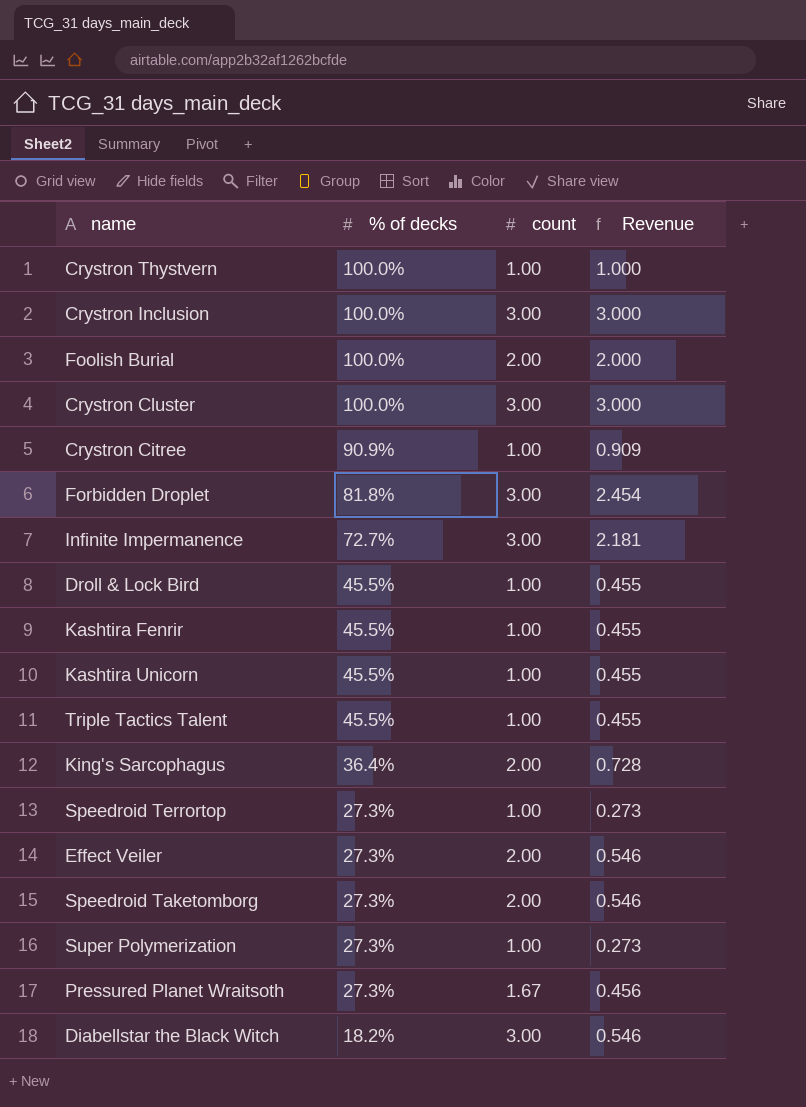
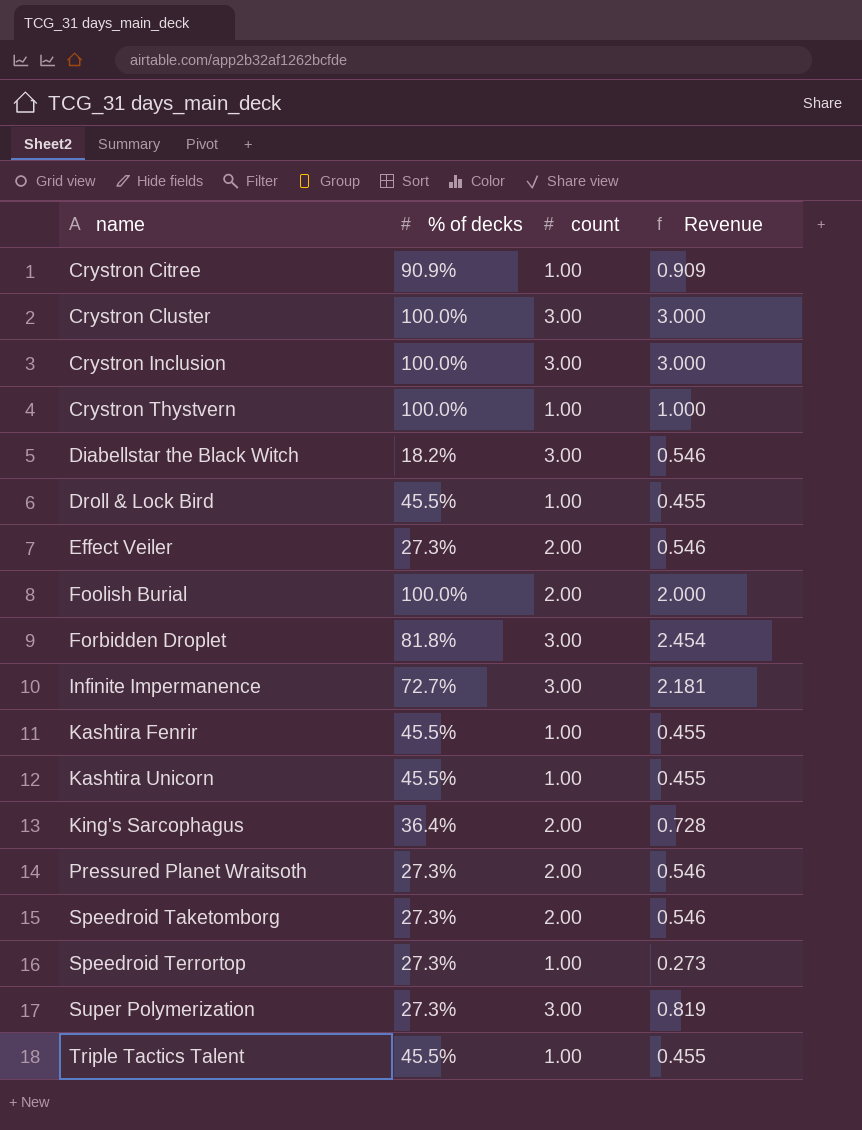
row order: % of decks descending -> name ascending
Pressured Planet Wraitsoth | count: 1.67 -> 2.00
Pressured Planet Wraitsoth | Revenue: 0.456 -> 0.546
Super Polymerization | count: 1.00 -> 3.00
Super Polymerization | Revenue: 0.273 -> 0.819

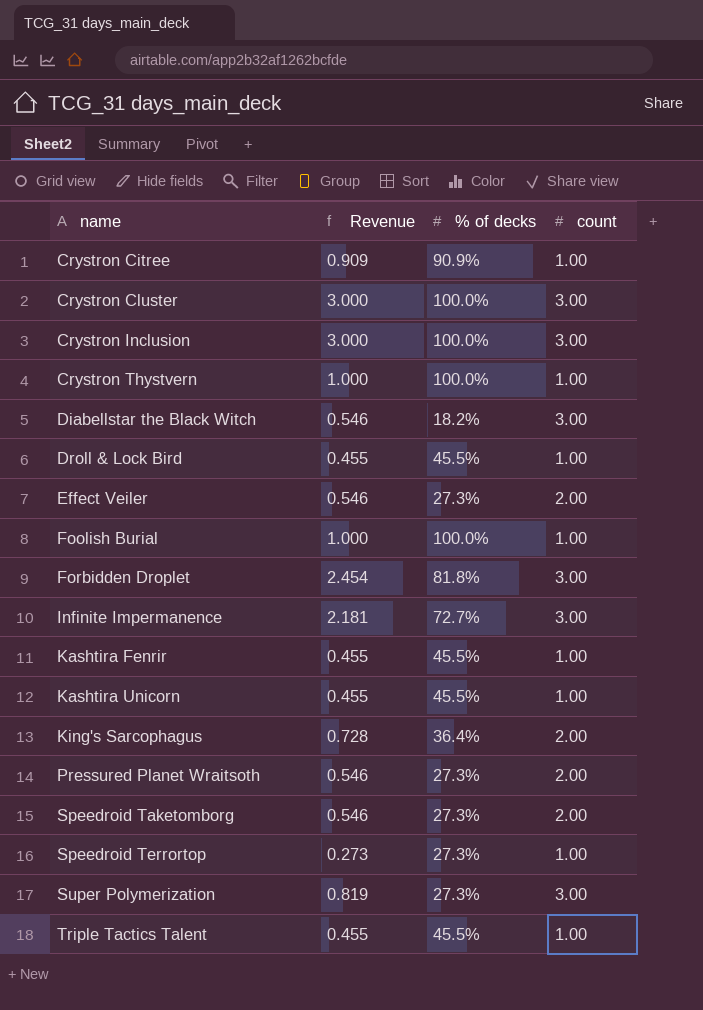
column Revenue | position: 4 -> 2
Foolish Burial | Revenue: 2.000 -> 1.000
Foolish Burial | count: 2.00 -> 1.00

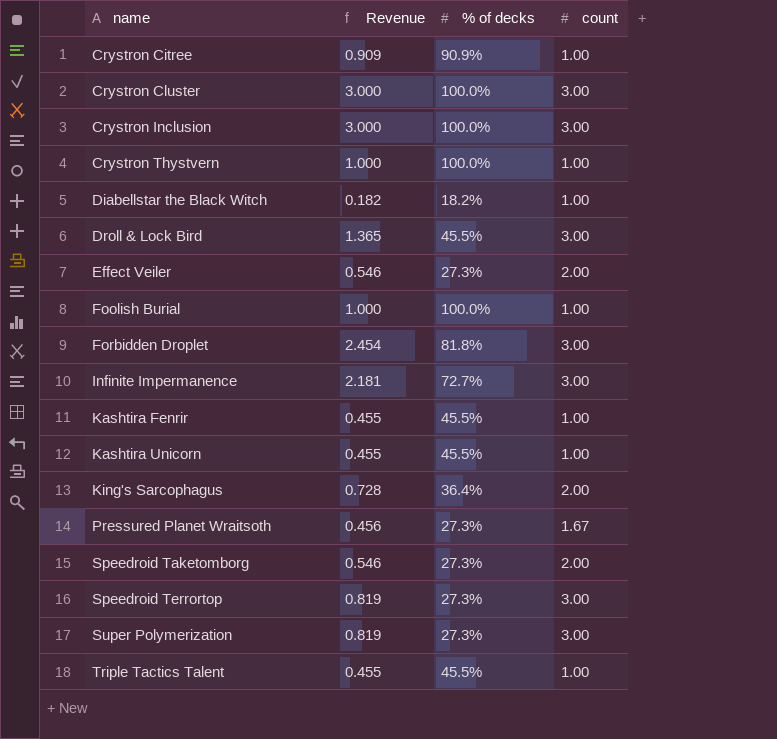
Diabellstar the Black Witch | Revenue: 0.546 -> 0.182
Diabellstar the Black Witch | count: 3.00 -> 1.00
Droll & Lock Bird | Revenue: 0.455 -> 1.365
Droll & Lock Bird | count: 1.00 -> 3.00
Pressured Planet Wraitsoth | Revenue: 0.546 -> 0.456
Pressured Planet Wraitsoth | count: 2.00 -> 1.67
Speedroid Terrortop | Revenue: 0.273 -> 0.819
Speedroid Terrortop | count: 1.00 -> 3.00

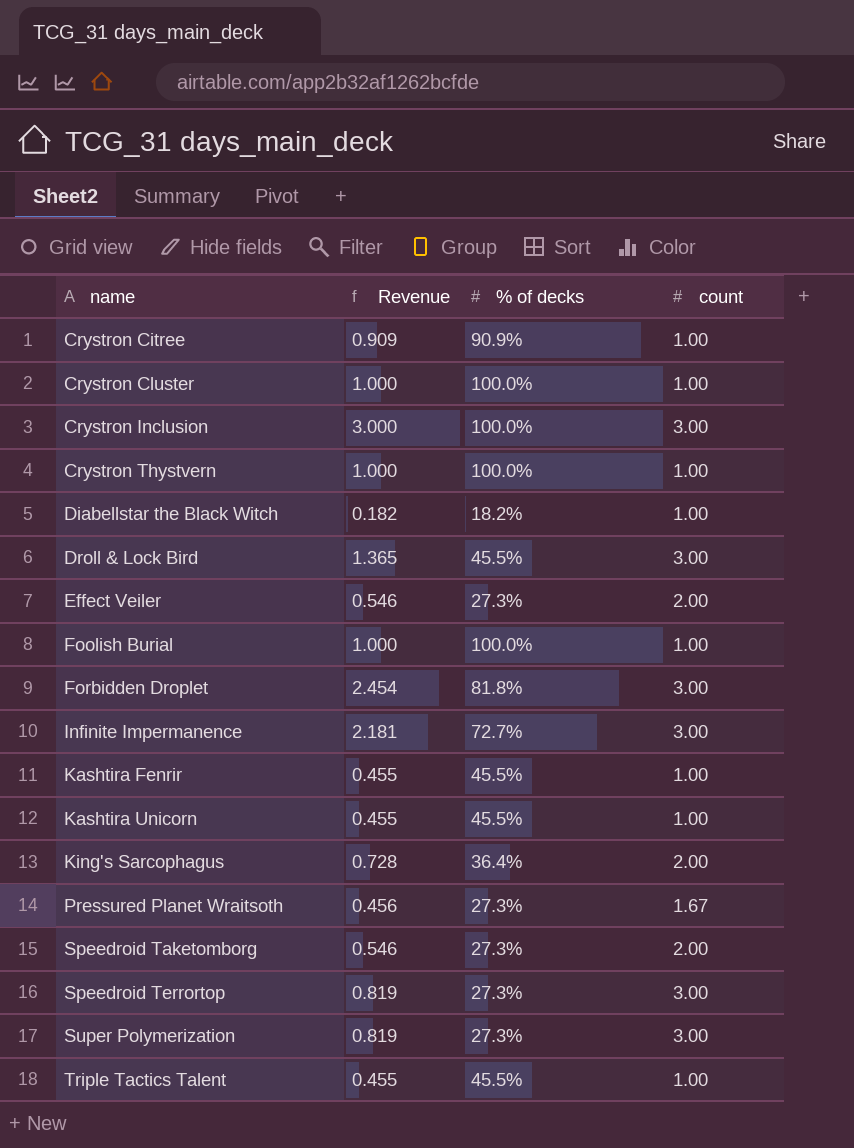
Crystron Cluster | Revenue: 3.000 -> 1.000
Crystron Cluster | count: 3.00 -> 1.00

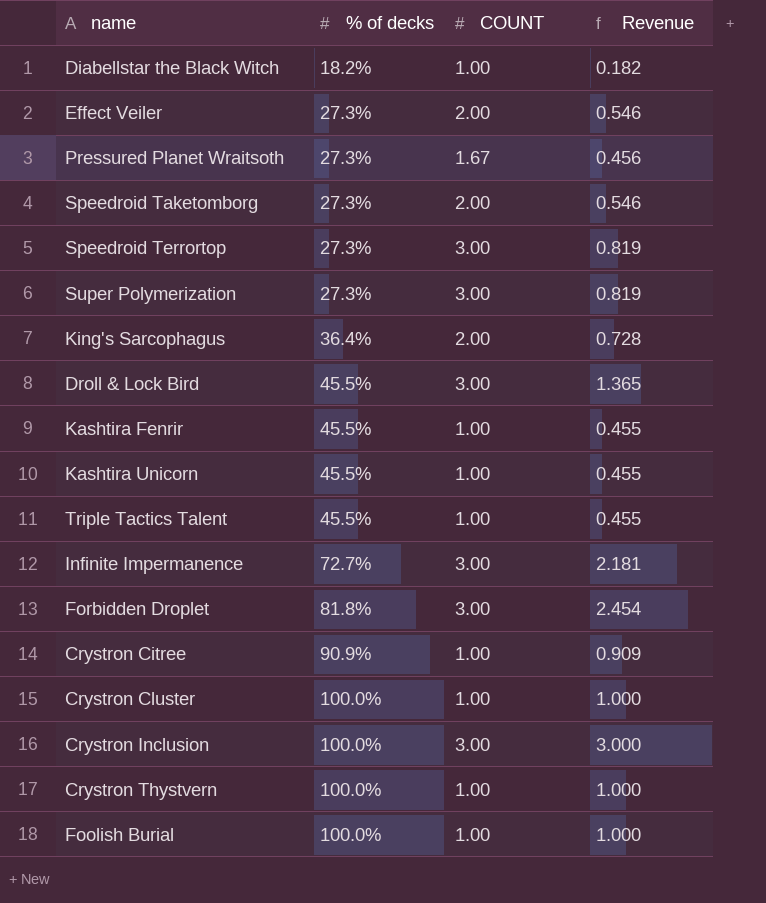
row order: name ascending -> % of decks ascending
column name: count -> COUNT
column Revenue | position: 2 -> 4

